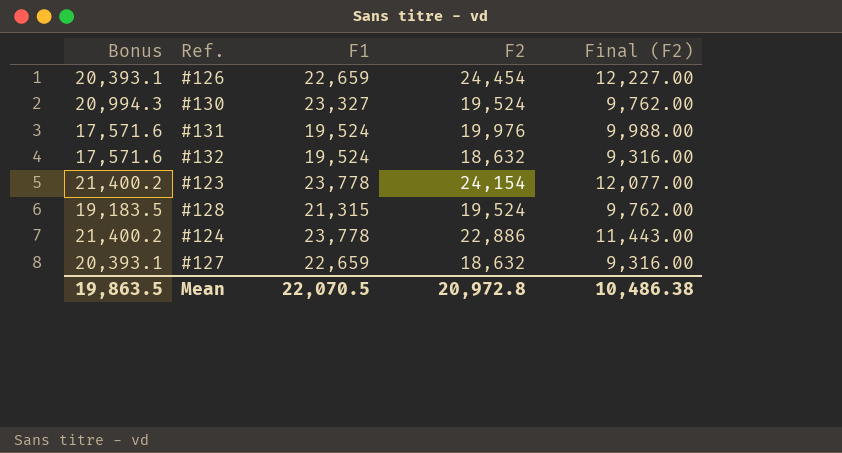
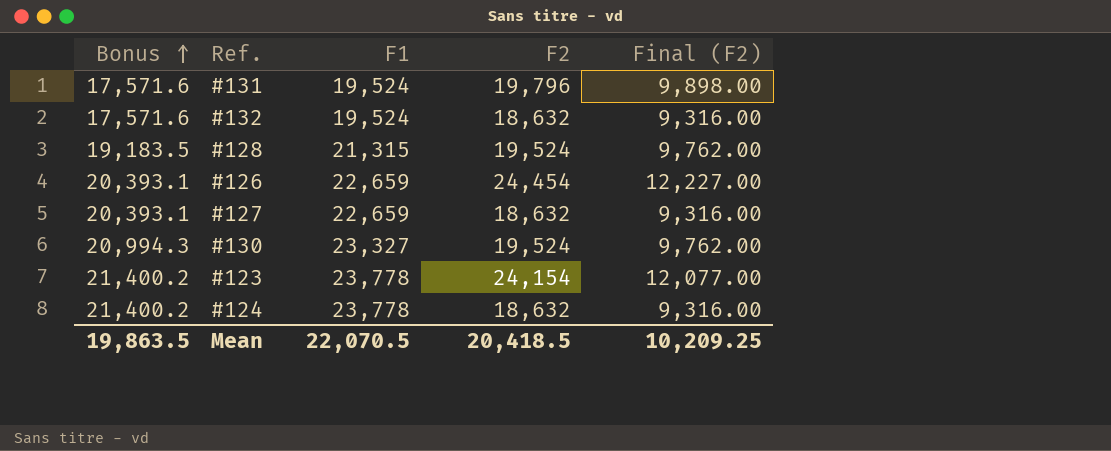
row order: none -> Bonus ascending
#131 | F2: 19,976 -> 19,796
#131 | Final (F2): 9,988.00 -> 9,898.00
#124 | F2: 22,886 -> 18,632
#124 | Final (F2): 11,443.00 -> 9,316.00
Mean | F2: 20,972.8 -> 20,418.5
Mean | Final (F2): 10,486.38 -> 10,209.25

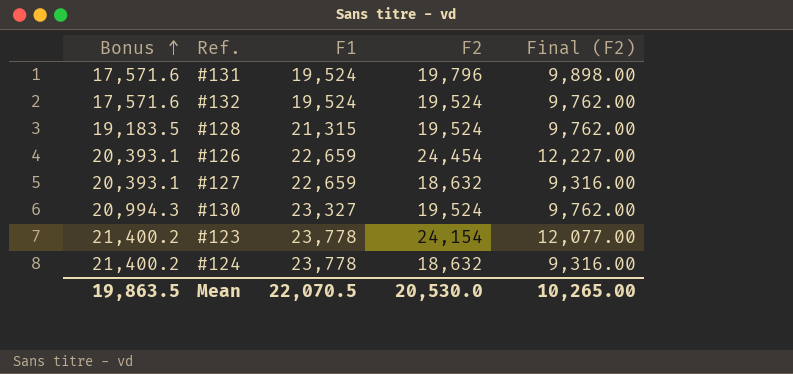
#132 | F2: 18,632 -> 19,524
#132 | Final (F2): 9,316.00 -> 9,762.00
Mean | F2: 20,418.5 -> 20,530.0
Mean | Final (F2): 10,209.25 -> 10,265.00

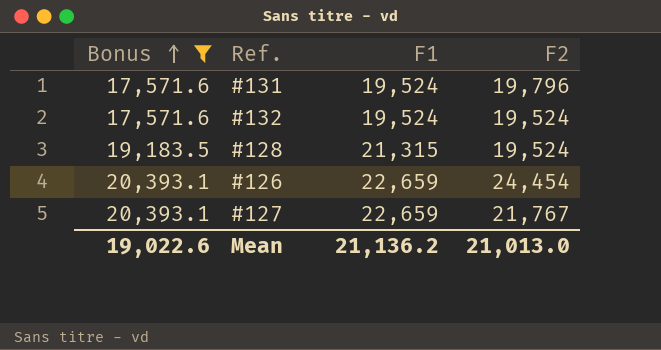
filter: none -> Bonus <= 20,393.1
column Final (F2) | formula: [F2] * 0.5 -> none
#127 | F2: 18,632 -> 21,767
Mean | Bonus: 19,863.5 -> 19,022.6
Mean | F1: 22,070.5 -> 21,136.2
Mean | F2: 20,530.0 -> 21,013.0

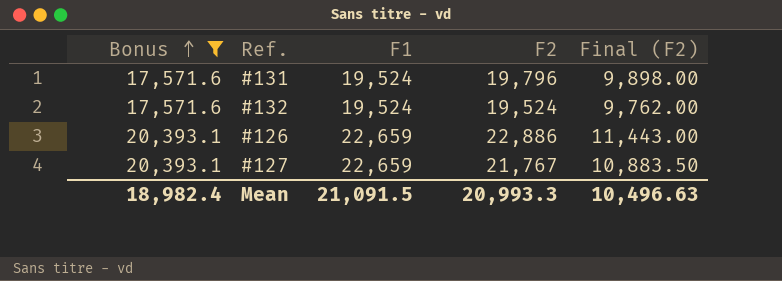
column Final (F2) | formula: none -> [F2] * 0.5
row #128: 19,183.5 | 21,315 | 19,524 -> none
#126 | F2: 24,454 -> 22,886
Mean | Bonus: 19,022.6 -> 18,982.4
Mean | F1: 21,136.2 -> 21,091.5
Mean | F2: 21,013.0 -> 20,993.3

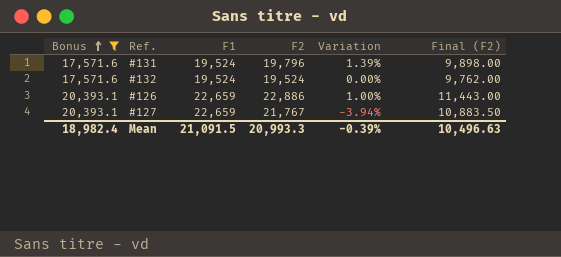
column Variation | formula: none -> ([F2] - [F1]) / [F1]

